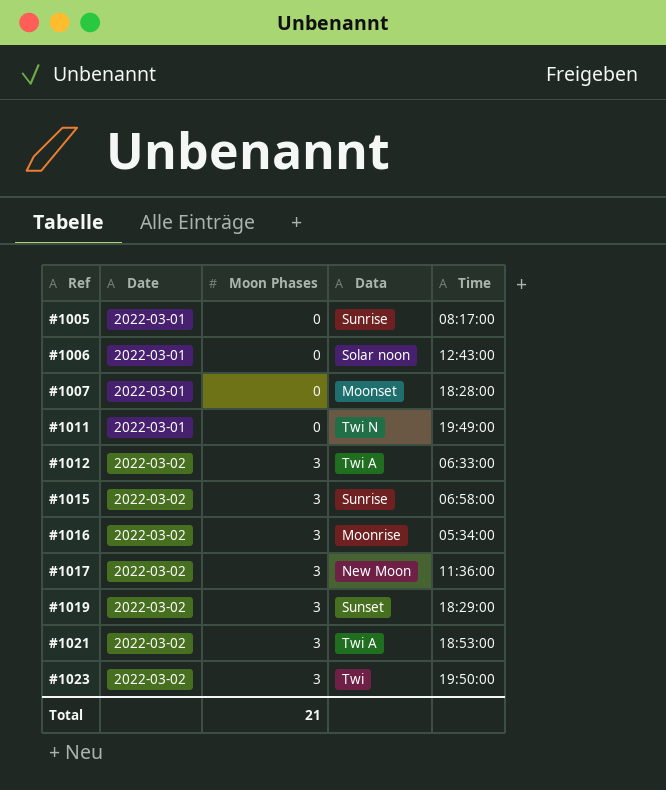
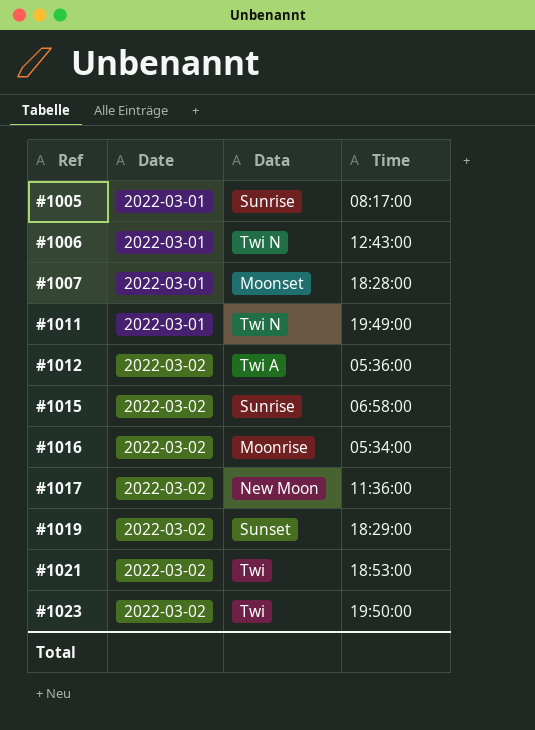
column Moon Phases | position: 3 -> none
#1006 | Data: Solar noon -> Twi N
#1012 | Time: 06:33:00 -> 05:36:00
#1021 | Data: Twi A -> Twi

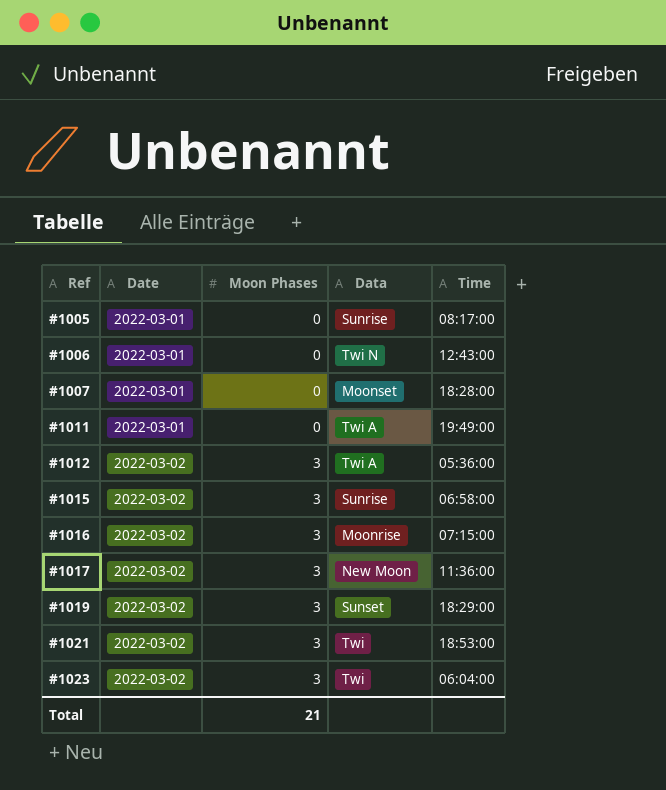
column Moon Phases | position: none -> 3
#1011 | Data: Twi N -> Twi A
#1016 | Time: 05:34:00 -> 07:15:00
#1023 | Time: 19:50:00 -> 06:04:00

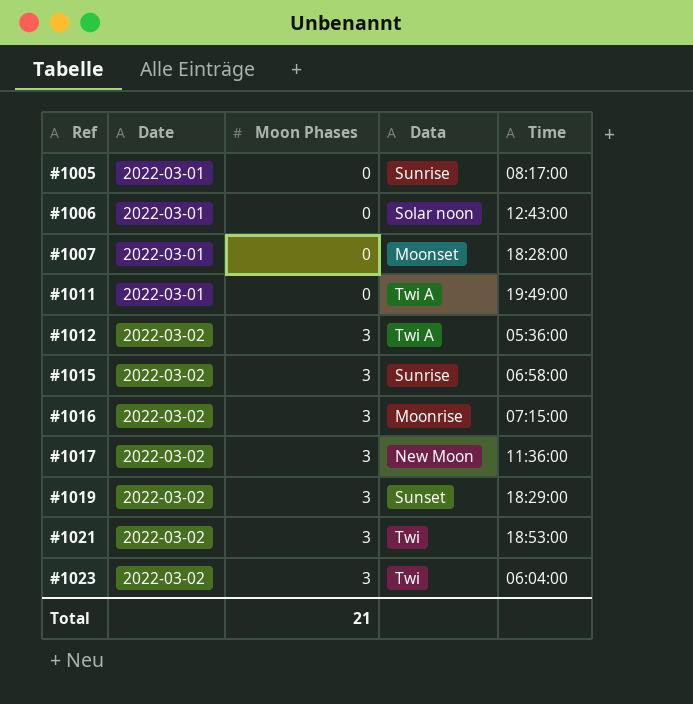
#1006 | Data: Twi N -> Solar noon

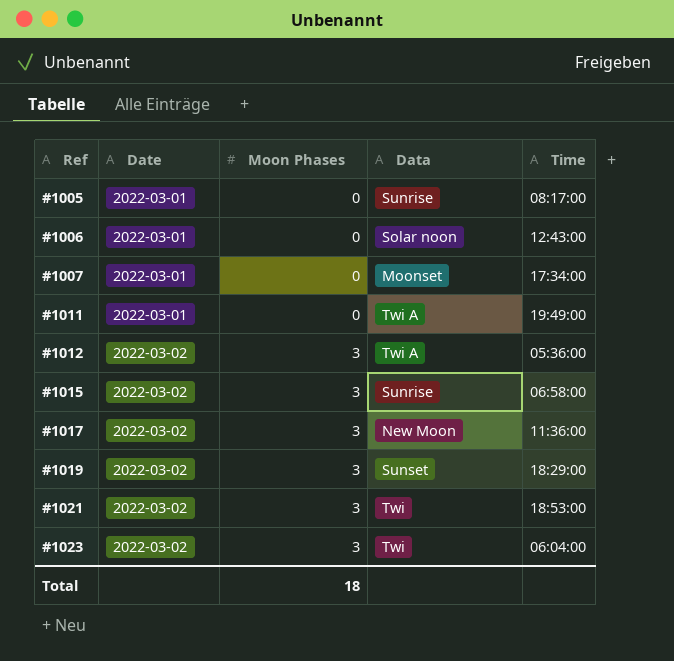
row #1016: 2022-03-02 | 3 | Moonrise | 07:15:00 -> none
#1007 | Time: 18:28:00 -> 17:34:00
Total | Moon Phases: 21 -> 18

